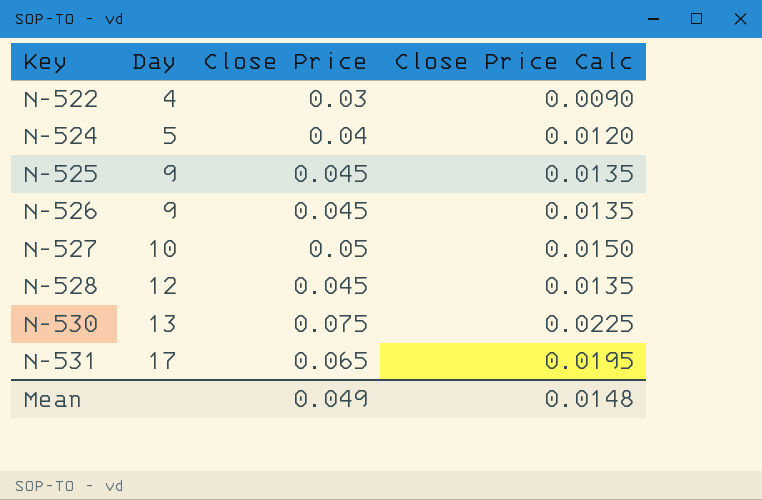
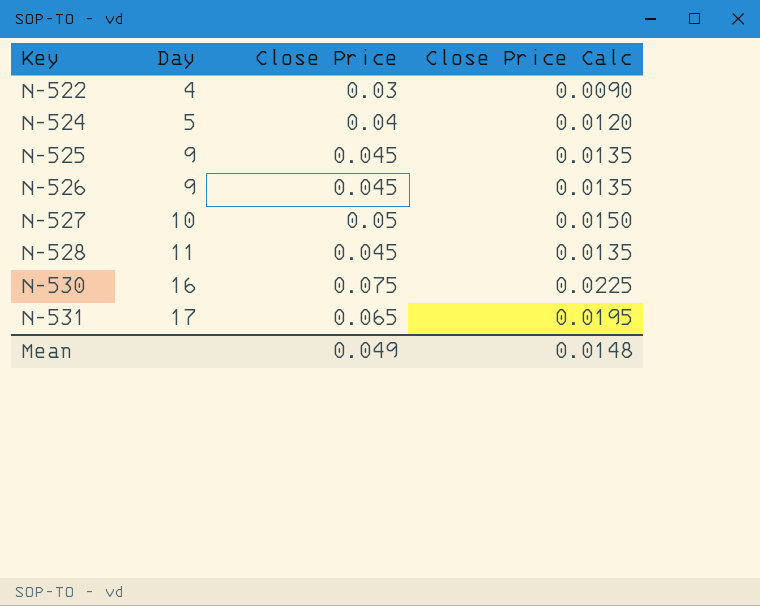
N-528 | Day: 12 -> 11
N-530 | Day: 13 -> 16

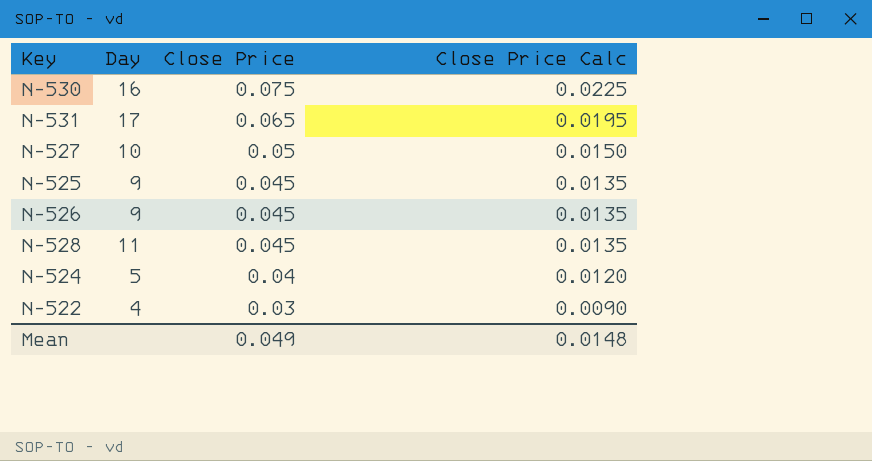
row order: Key ascending -> Close Price descending

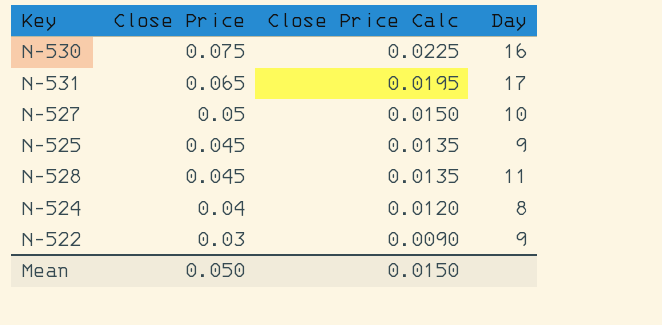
column Day | position: 2 -> 4
row N-526: 9 | 0.045 | 0.0135 -> none
N-524 | Day: 5 -> 8
N-522 | Day: 4 -> 9
Mean | Close Price: 0.049 -> 0.050
Mean | Close Price Calc: 0.0148 -> 0.0150

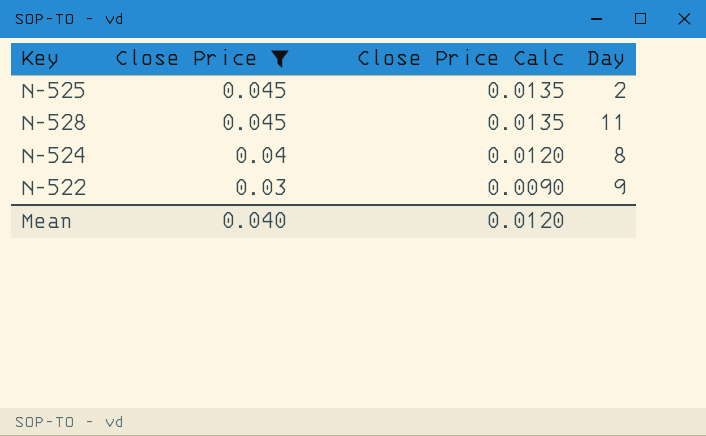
filter: none -> Close Price <= 0.045
N-525 | Day: 9 -> 2
Mean | Close Price: 0.050 -> 0.040
Mean | Close Price Calc: 0.0150 -> 0.0120

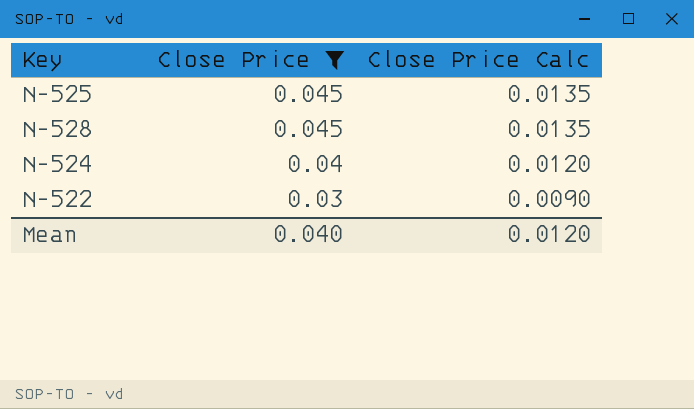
column Day | position: 4 -> none

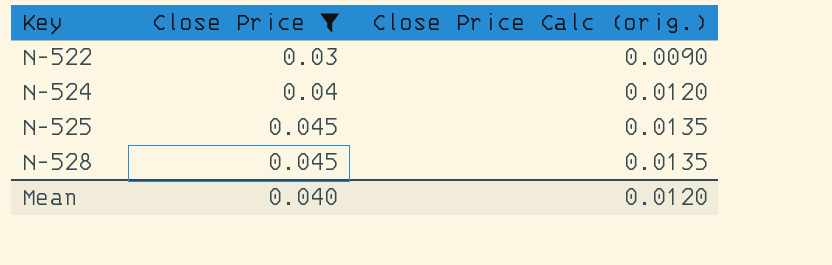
row order: Close Price descending -> Key ascending
column name: Close Price Calc -> Close Price Calc (orig.)

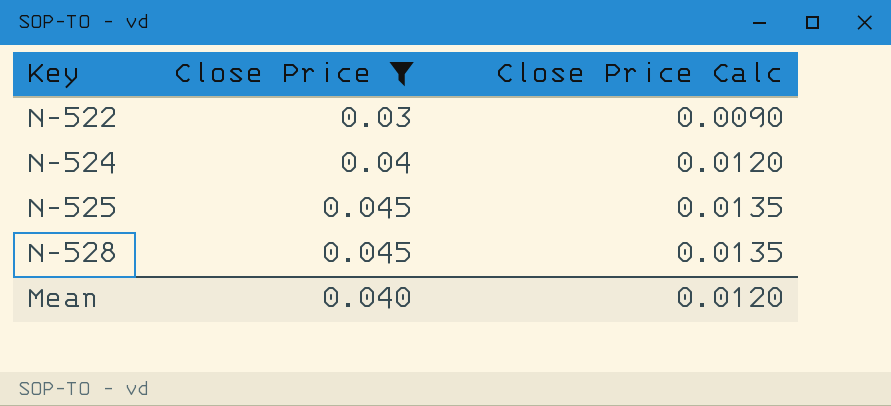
column name: Close Price Calc (orig.) -> Close Price Calc

